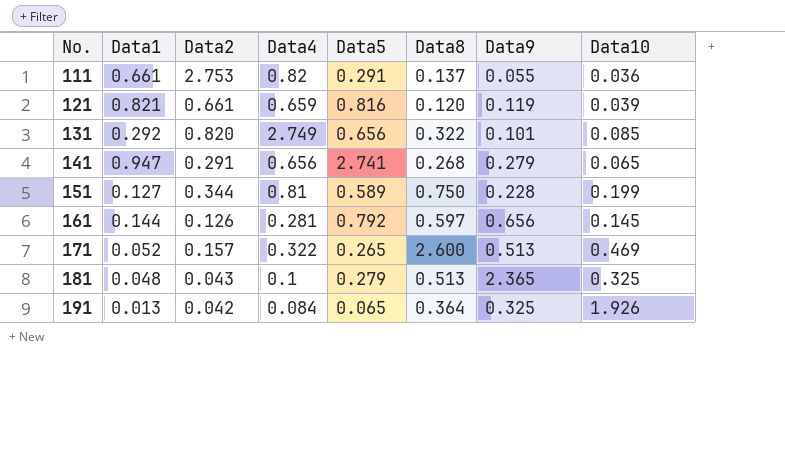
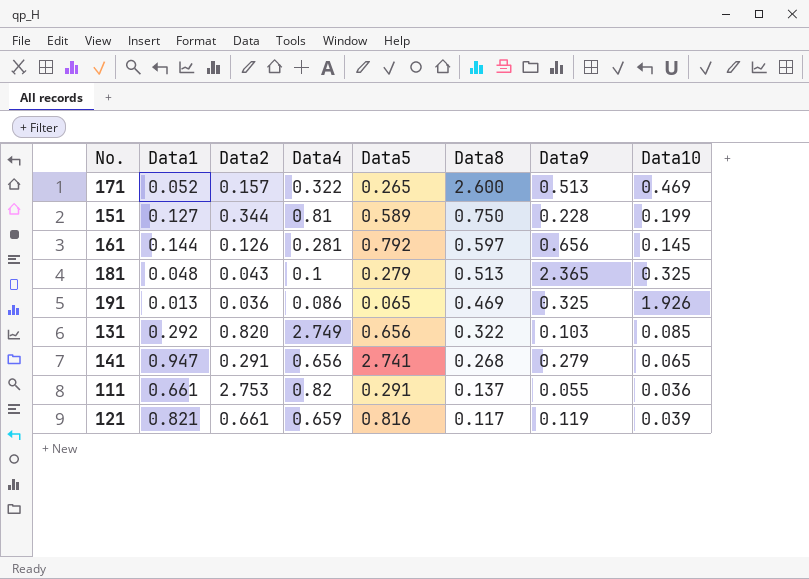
row order: No. ascending -> Data8 descending
191 | Data2: 0.042 -> 0.036
191 | Data4: 0.084 -> 0.086
191 | Data8: 0.364 -> 0.469
131 | Data9: 0.101 -> 0.103
121 | Data8: 0.120 -> 0.117

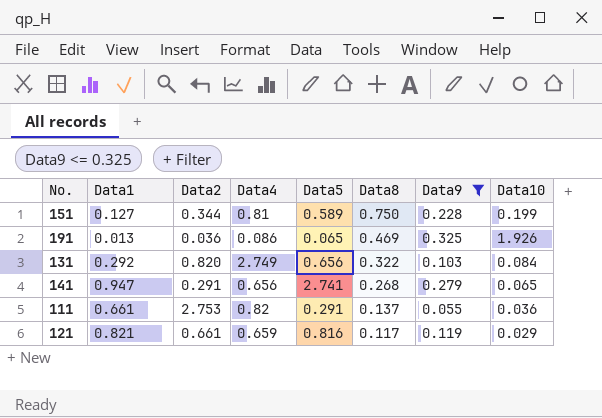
filter: none -> Data9 <= 0.325
131 | Data10: 0.085 -> 0.084
121 | Data10: 0.039 -> 0.029

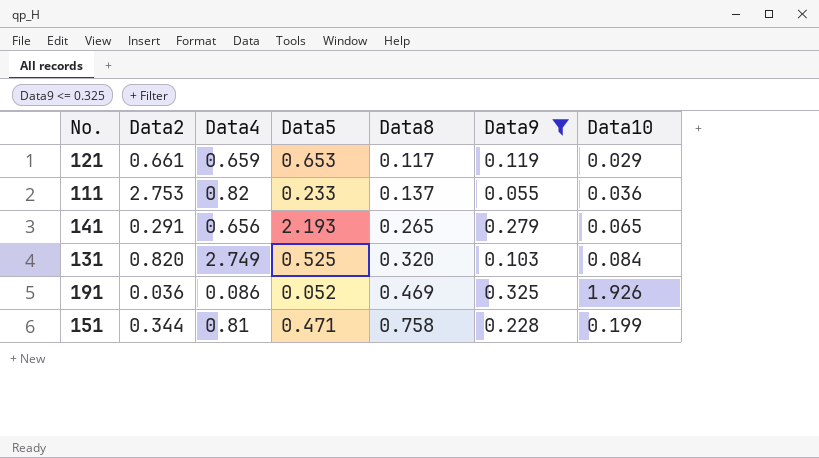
row order: Data8 descending -> Data8 ascending
column Data1 | position: 2 -> none
121 | Data5: 0.816 -> 0.653
111 | Data5: 0.291 -> 0.233
141 | Data5: 2.741 -> 2.193
141 | Data8: 0.268 -> 0.265
131 | Data5: 0.656 -> 0.525
131 | Data8: 0.322 -> 0.320
191 | Data5: 0.065 -> 0.052
151 | Data5: 0.589 -> 0.471
151 | Data8: 0.750 -> 0.758

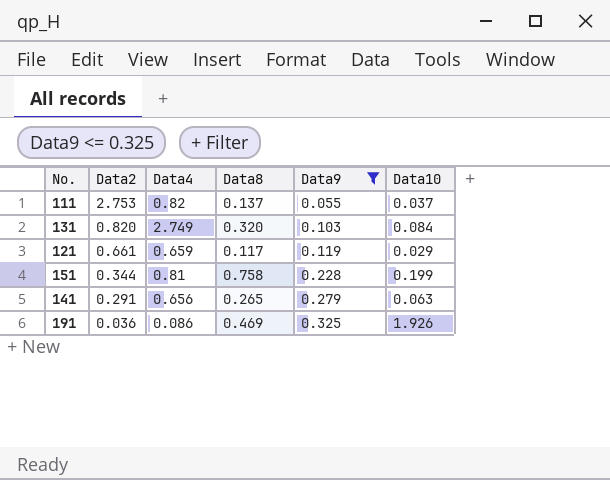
row order: Data8 ascending -> Data2 descending
column Data5 | position: 4 -> none
111 | Data10: 0.036 -> 0.037
141 | Data10: 0.065 -> 0.063

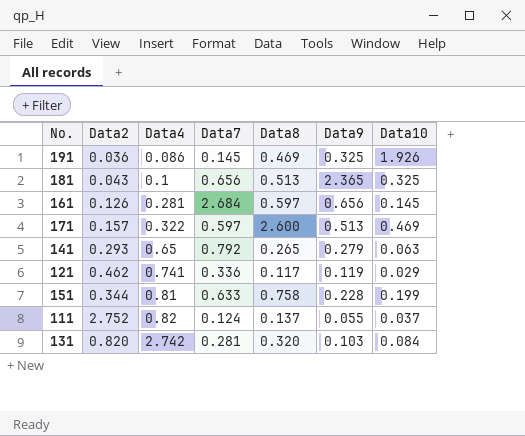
filter: Data9 <= 0.325 -> none
row order: Data2 descending -> Data4 ascending
column Data7 | position: none -> 4
141 | Data2: 0.291 -> 0.293
141 | Data4: 0.656 -> 0.65
121 | Data2: 0.661 -> 0.462
121 | Data4: 0.659 -> 0.741
111 | Data2: 2.753 -> 2.752
131 | Data4: 2.749 -> 2.742

